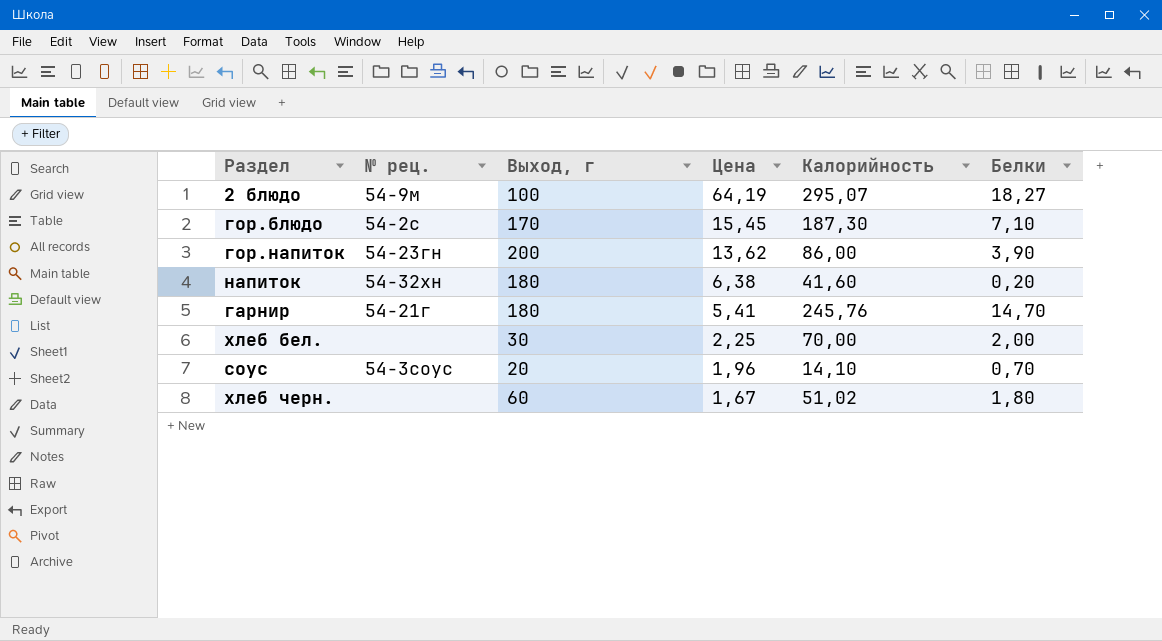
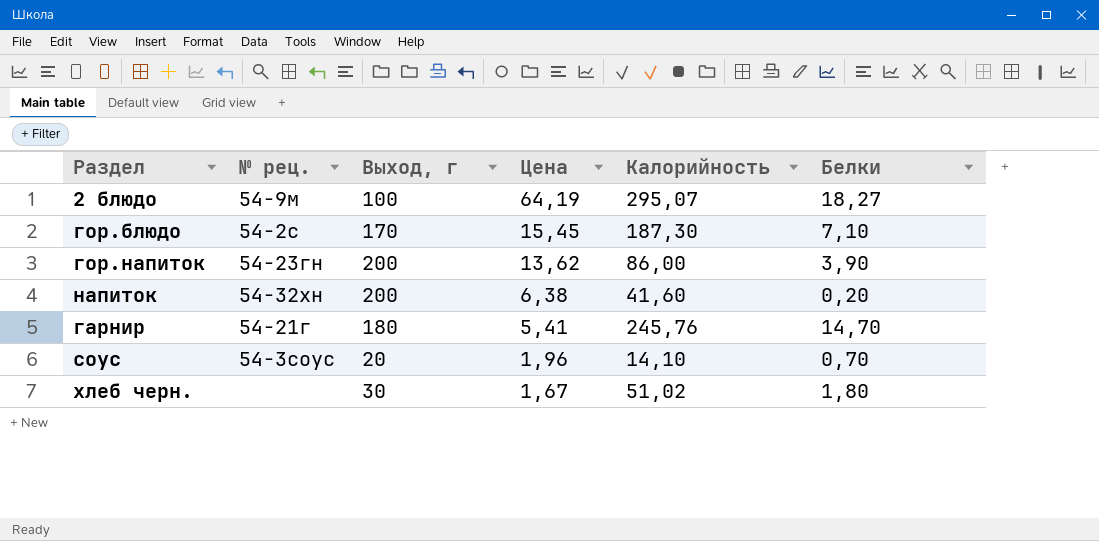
row хлеб бел.: none | 30 | 2,25 | 70,00 | 2,00 -> none
напиток | Выход, г: 180 -> 200
хлеб черн. | Выход, г: 60 -> 30

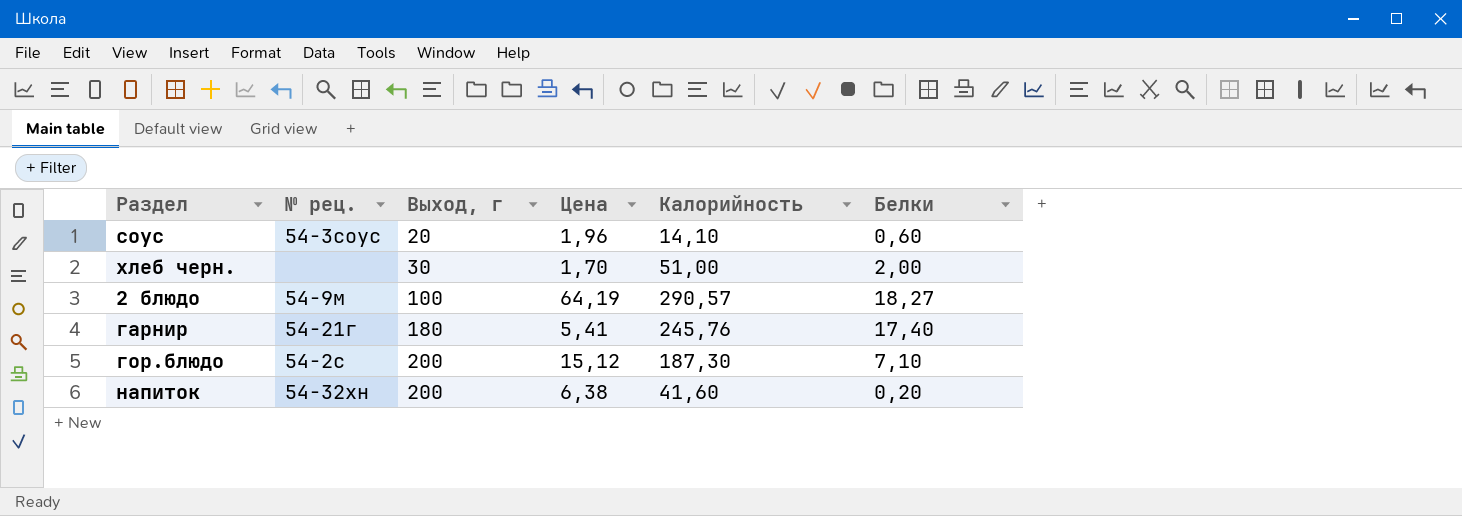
row order: Цена descending -> Выход, г ascending
row гор.напиток: 54-23гн | 200 | 13,62 | 86,00 | 3,90 -> none
соус | Белки: 0,70 -> 0,60
хлеб черн. | Цена: 1,67 -> 1,70
хлеб черн. | Калорийность: 51,02 -> 51,00
хлеб черн. | Белки: 1,80 -> 2,00
2 блюдо | Калорийность: 295,07 -> 290,57
гарнир | Белки: 14,70 -> 17,40
гор.блюдо | Выход, г: 170 -> 200
гор.блюдо | Цена: 15,45 -> 15,12

